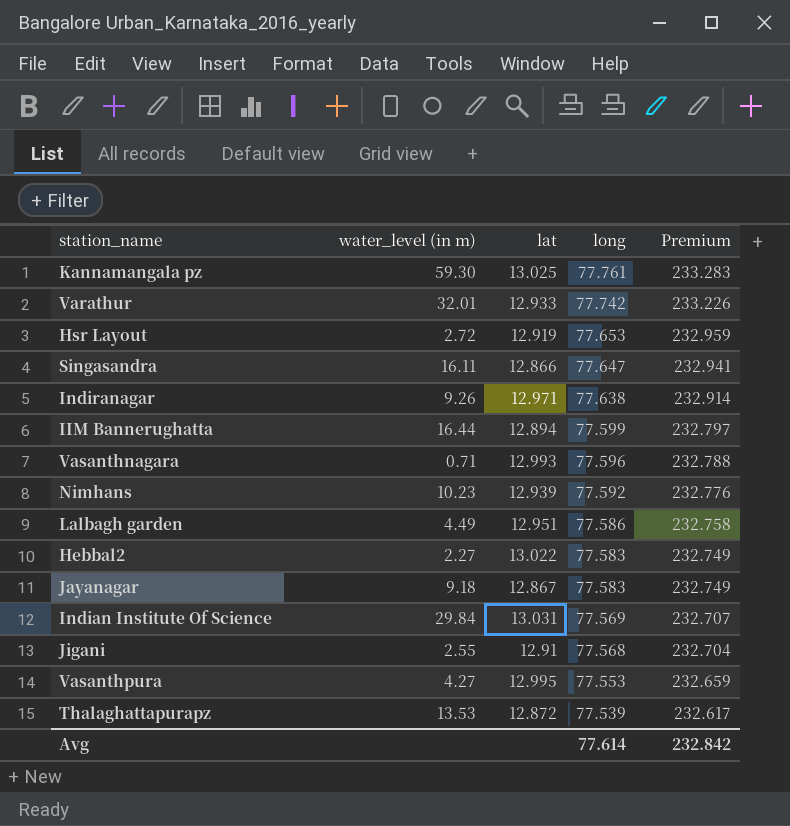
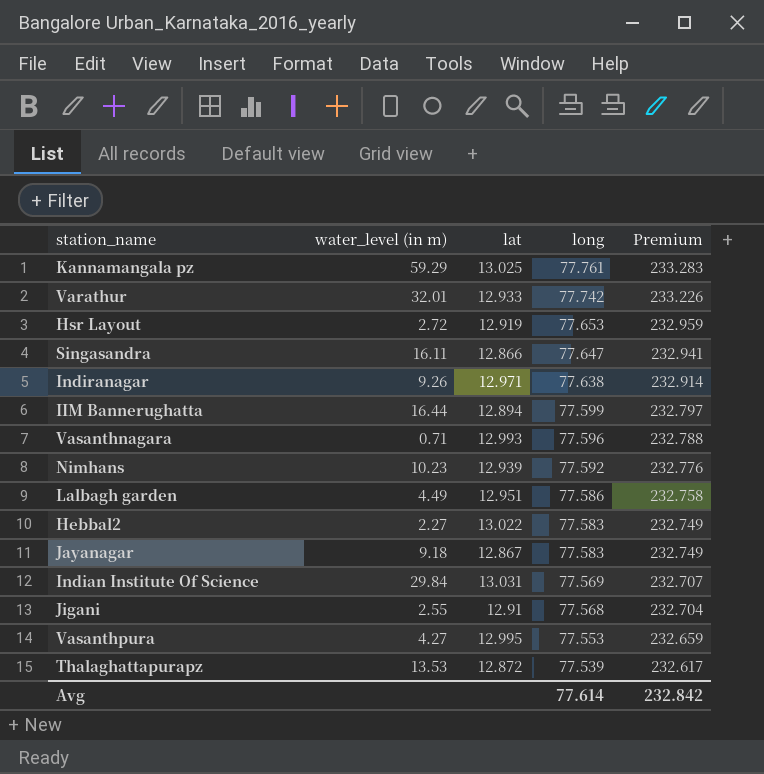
Kannamangala pz | water_level (in m): 59.30 -> 59.29

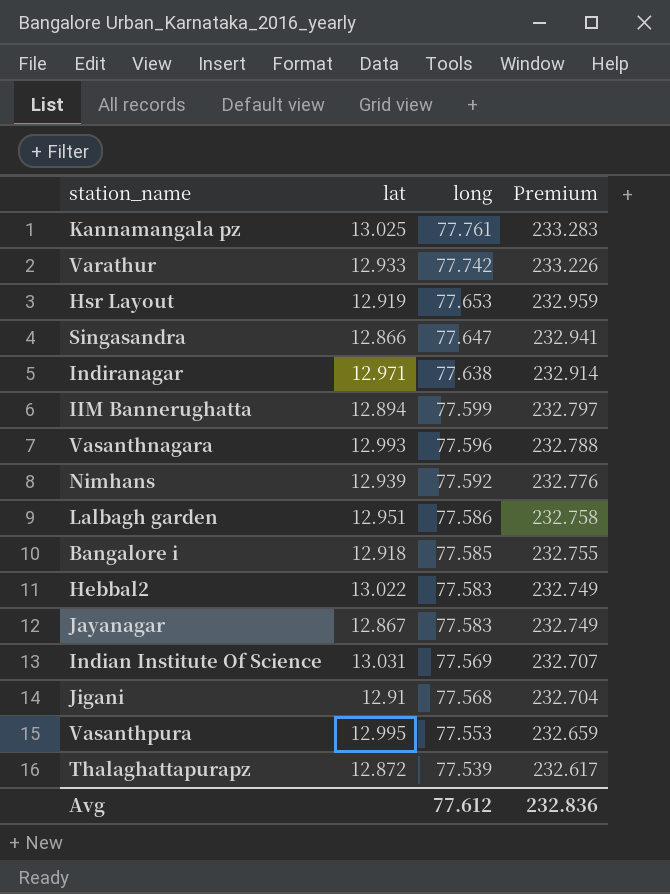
column water_level (in m) | position: 2 -> none
row Bangalore i: none -> 12.918 | 77.585 | 232.755
Avg | long: 77.614 -> 77.612
Avg | Premium: 232.842 -> 232.836

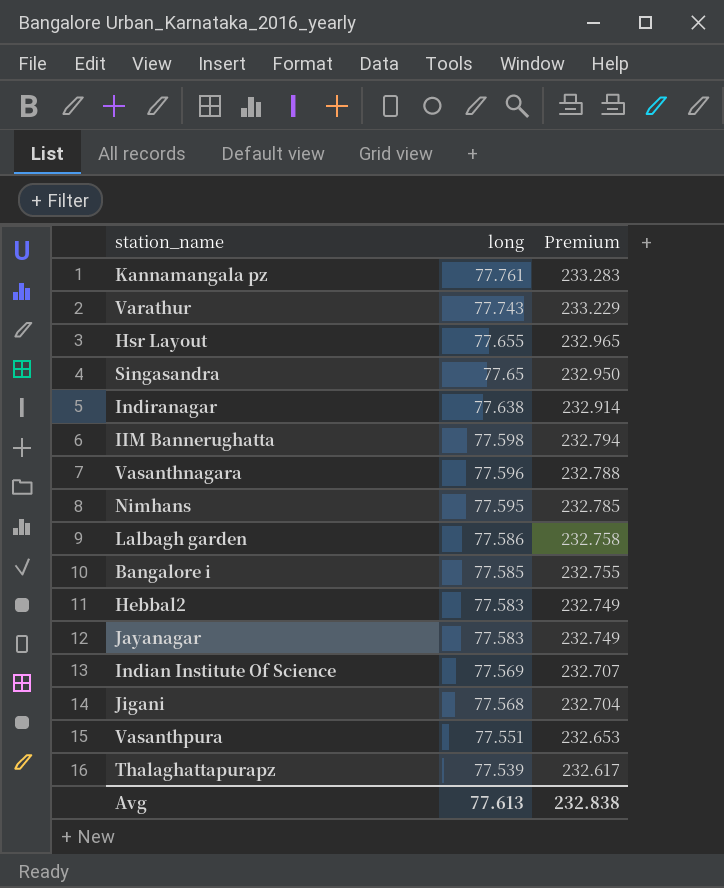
column lat | position: 2 -> none
Varathur | long: 77.742 -> 77.743
Varathur | Premium: 233.226 -> 233.229
Hsr Layout | long: 77.653 -> 77.655
Hsr Layout | Premium: 232.959 -> 232.965
Singasandra | long: 77.647 -> 77.65
Singasandra | Premium: 232.941 -> 232.950
IIM Bannerughatta | long: 77.599 -> 77.598
IIM Bannerughatta | Premium: 232.797 -> 232.794
Nimhans | long: 77.592 -> 77.595
Nimhans | Premium: 232.776 -> 232.785
Vasanthpura | long: 77.553 -> 77.551
Vasanthpura | Premium: 232.659 -> 232.653
Avg | long: 77.612 -> 77.613
Avg | Premium: 232.836 -> 232.838

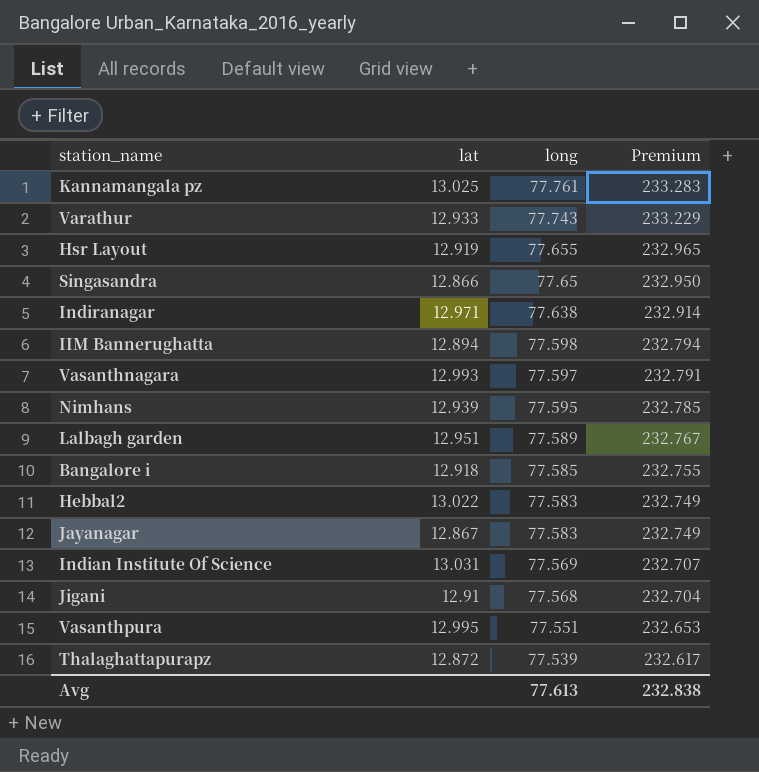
column lat | position: none -> 2
Vasanthnagara | long: 77.596 -> 77.597
Vasanthnagara | Premium: 232.788 -> 232.791
Lalbagh garden | long: 77.586 -> 77.589
Lalbagh garden | Premium: 232.758 -> 232.767

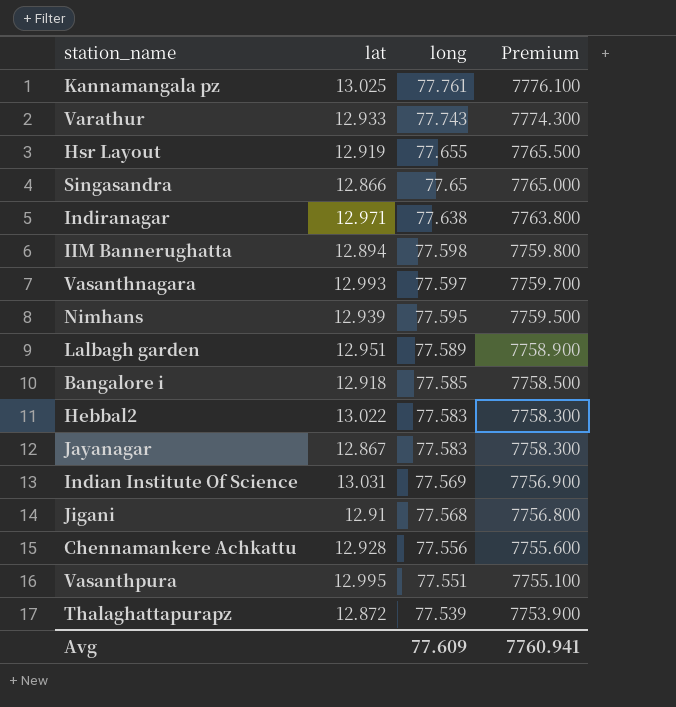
column Premium | formula: [long] * 3 -> [long] * 100
row Chennamankere Achkattu: none -> 12.928 | 77.556 | 7755.600
Avg | long: 77.613 -> 77.609
Avg | Premium: 232.838 -> 7760.941

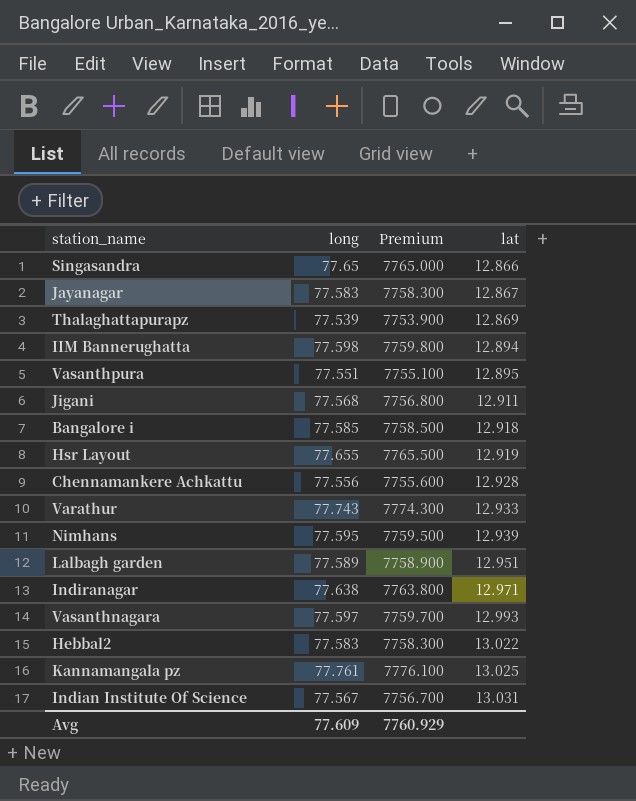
row order: long descending -> lat ascending
column lat | position: 2 -> 4
Thalaghattapurapz | lat: 12.872 -> 12.869
Vasanthpura | lat: 12.995 -> 12.895
Jigani | lat: 12.91 -> 12.911
Indian Institute Of Science | long: 77.569 -> 77.567
Indian Institute Of Science | Premium: 7756.900 -> 7756.700
Avg | Premium: 7760.941 -> 7760.929

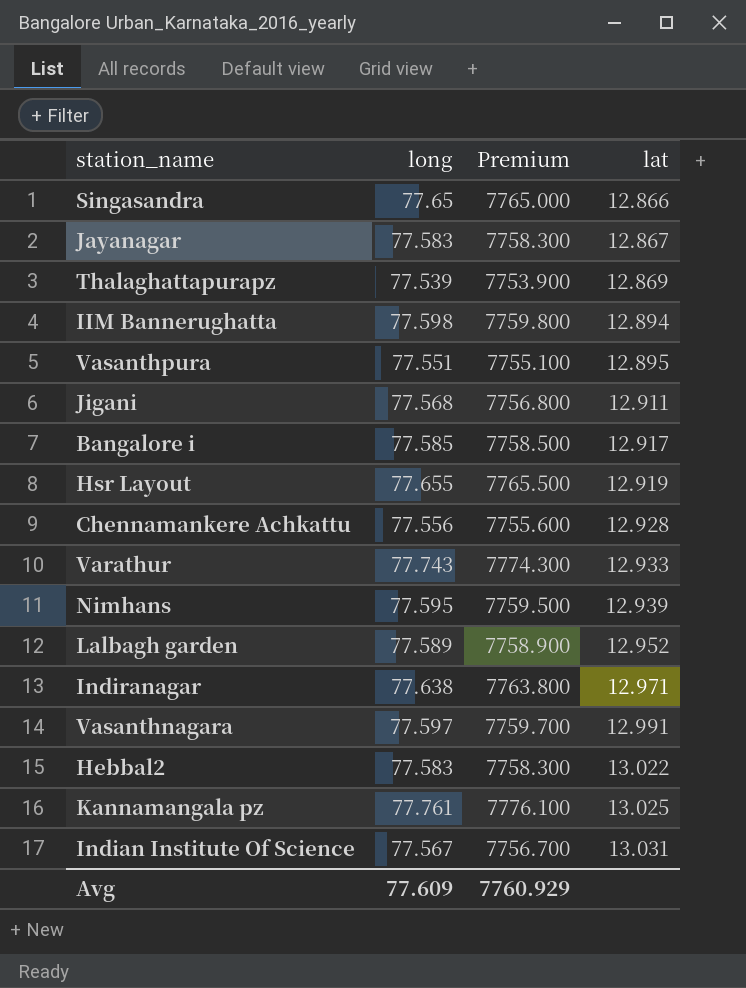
Bangalore i | lat: 12.918 -> 12.917
Lalbagh garden | lat: 12.951 -> 12.952
Vasanthnagara | lat: 12.993 -> 12.991

